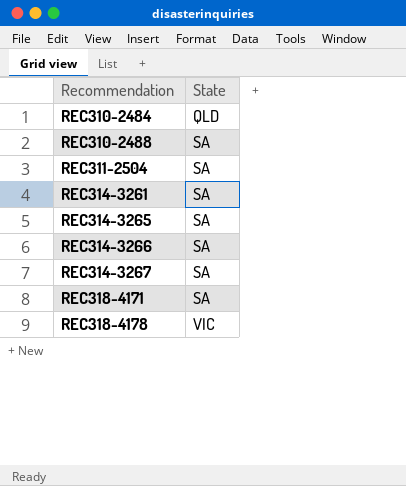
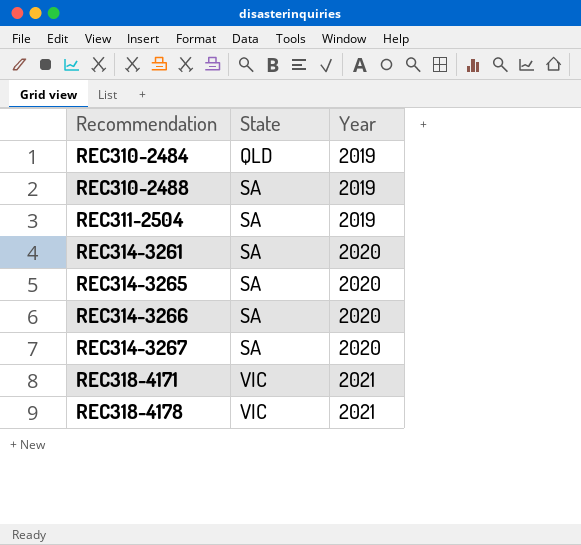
column Year | position: none -> 3
REC318-4171 | State: SA -> VIC

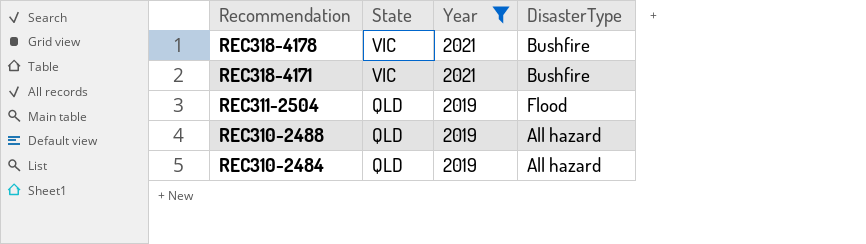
filter: none -> Year != 2020
row order: Recommendation ascending -> Recommendation descending
column DisasterType | position: none -> 4
REC311-2504 | State: SA -> QLD
REC310-2488 | State: SA -> QLD

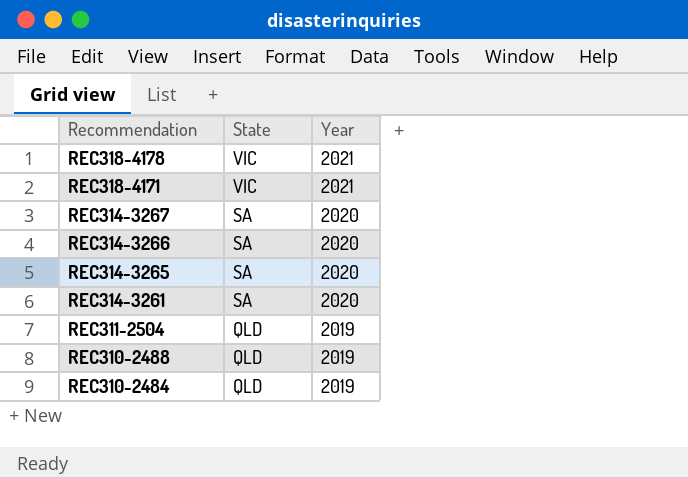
filter: Year != 2020 -> none
column DisasterType | position: 4 -> none

